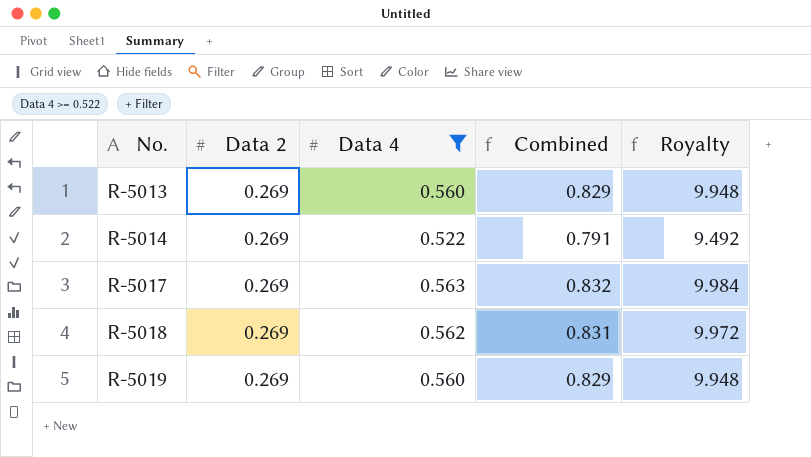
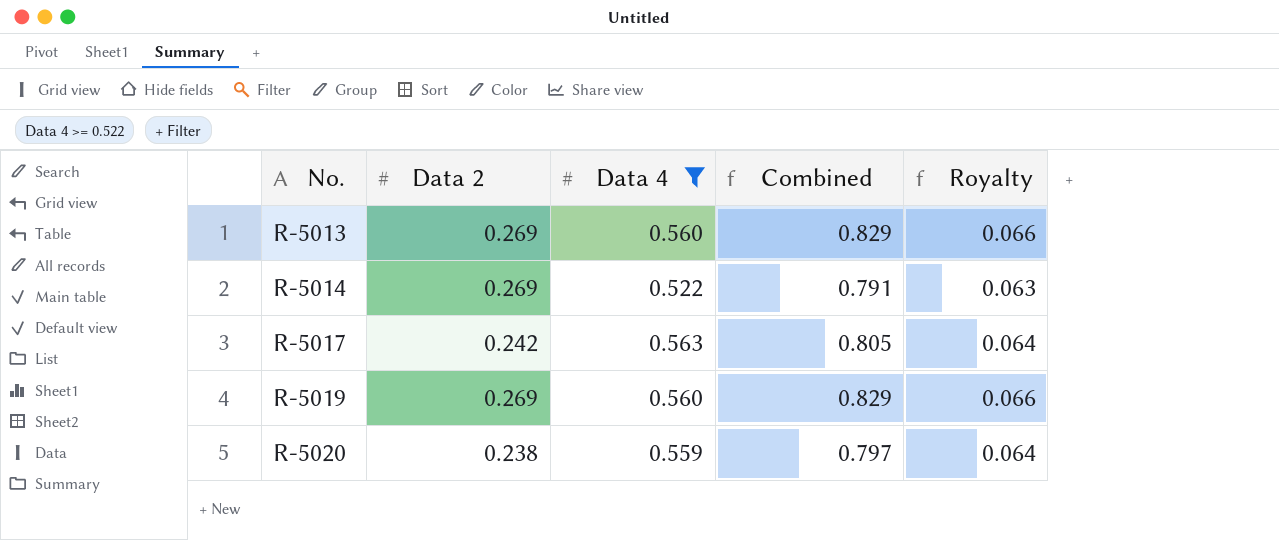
column Royalty | formula: [Combined] * 12 -> [Combined] * 0.08
row R-5018: 0.269 | 0.562 | 0.831 | 9.972 -> none
R-5017 | Data 2: 0.269 -> 0.242
R-5017 | Combined: 0.832 -> 0.805
row R-5020: none -> 0.238 | 0.559 | 0.797 | 0.064

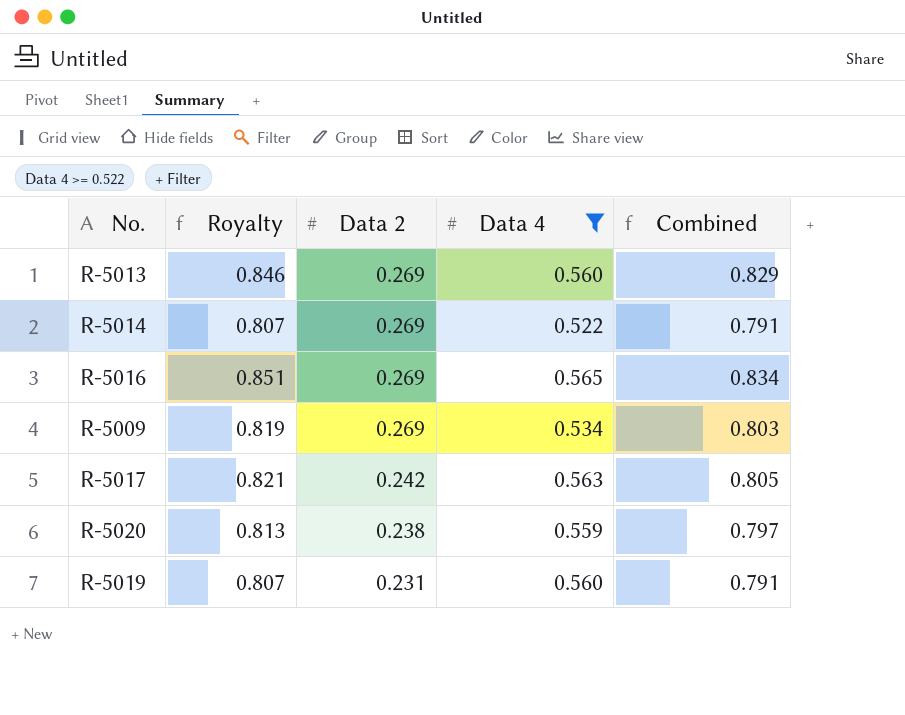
row order: No. ascending -> Data 2 descending
column Royalty | formula: [Combined] * 0.08 -> [Combined] * 1.02
column Royalty | position: 5 -> 2
row R-5016: none -> 0.851 | 0.269 | 0.565 | 0.834
row R-5009: none -> 0.819 | 0.269 | 0.534 | 0.803
R-5019 | Data 2: 0.269 -> 0.231
R-5019 | Combined: 0.829 -> 0.791

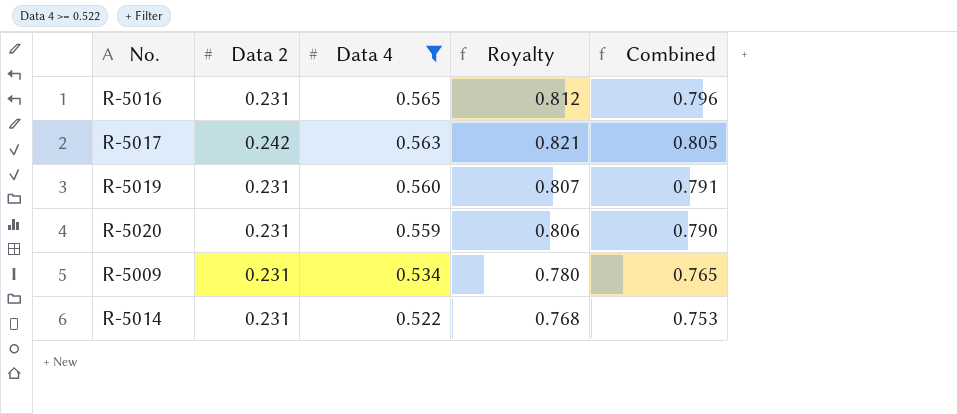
row order: Data 2 descending -> Data 4 descending
column Royalty | position: 2 -> 4
row R-5013: 0.846 | 0.269 | 0.560 | 0.829 -> none
R-5016 | Data 2: 0.269 -> 0.231
R-5016 | Royalty: 0.851 -> 0.812
R-5016 | Combined: 0.834 -> 0.796
R-5020 | Data 2: 0.238 -> 0.231
R-5020 | Royalty: 0.813 -> 0.806
R-5020 | Combined: 0.797 -> 0.790
R-5009 | Data 2: 0.269 -> 0.231
R-5009 | Royalty: 0.819 -> 0.780
R-5009 | Combined: 0.803 -> 0.765
R-5014 | Data 2: 0.269 -> 0.231
R-5014 | Royalty: 0.807 -> 0.768
R-5014 | Combined: 0.791 -> 0.753

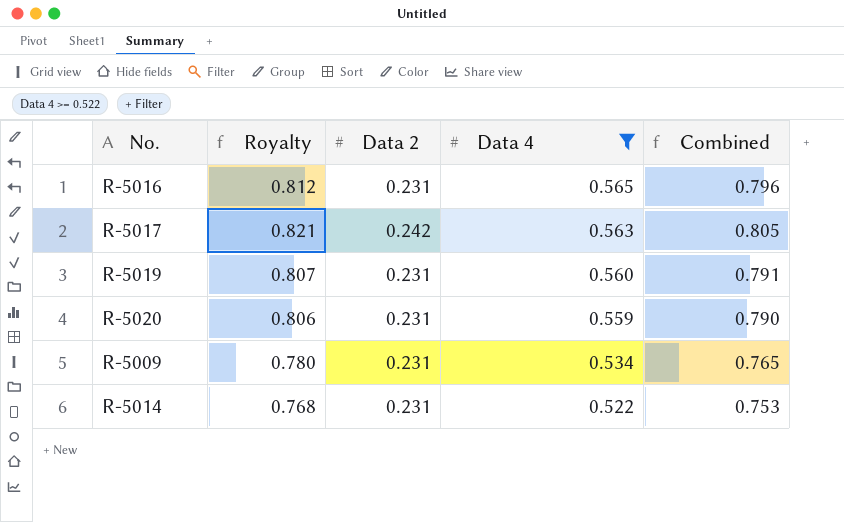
column Royalty | position: 4 -> 2

